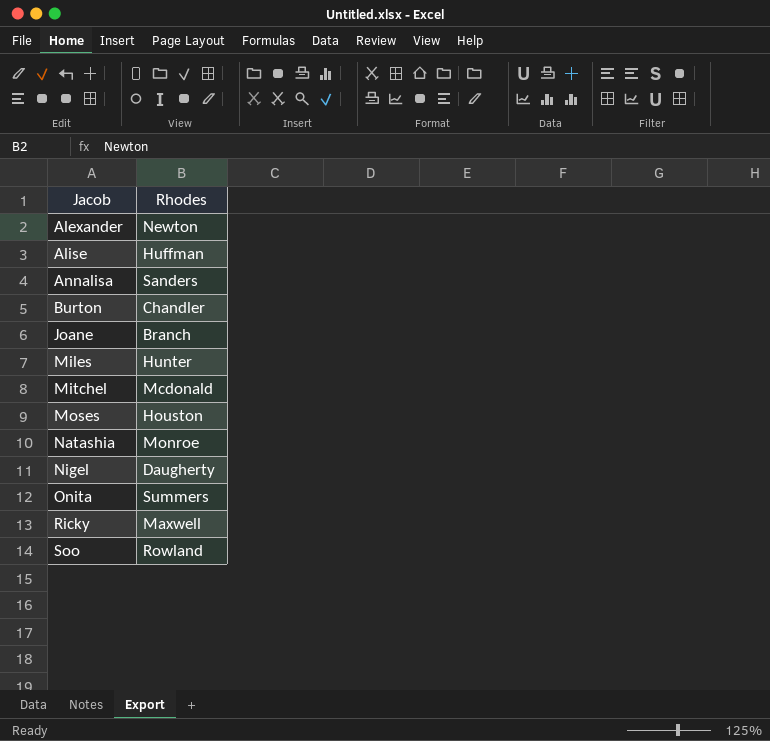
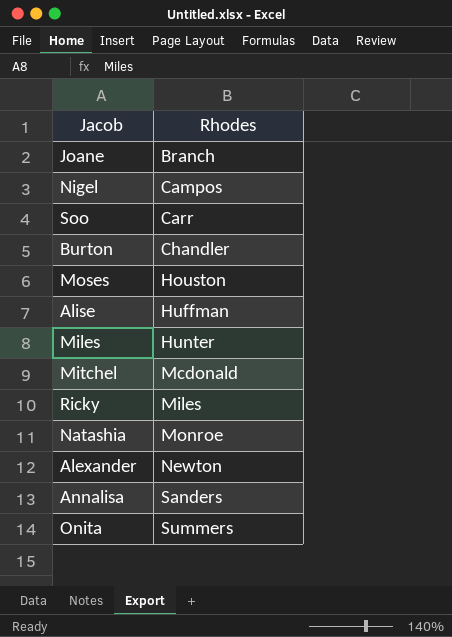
row order: Jacob ascending -> Rhodes ascending
Nigel | Rhodes: Daugherty -> Campos
Soo | Rhodes: Rowland -> Carr
Ricky | Rhodes: Maxwell -> Miles

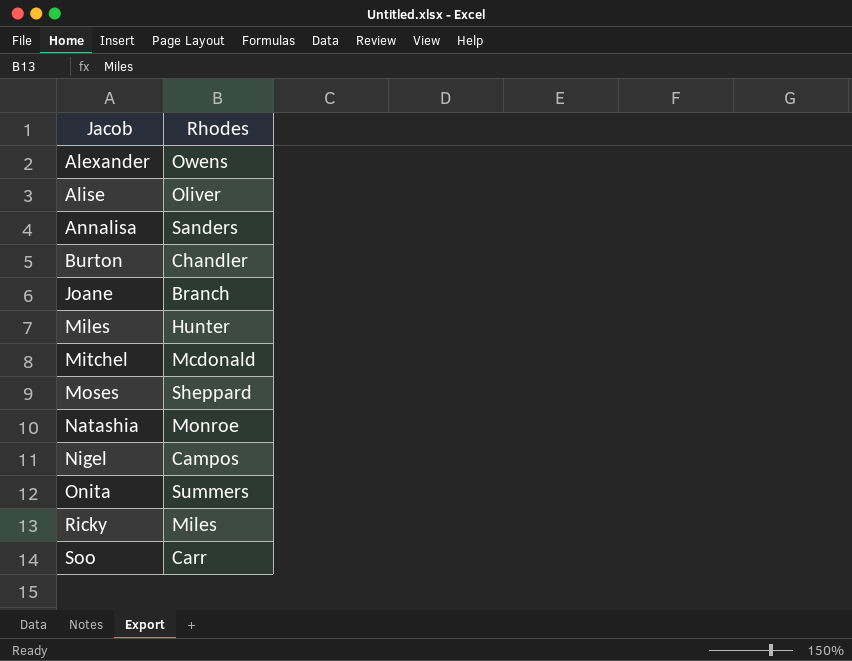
row order: Rhodes ascending -> Jacob ascending
Alexander | Rhodes: Newton -> Owens
Alise | Rhodes: Huffman -> Oliver
Moses | Rhodes: Houston -> Sheppard

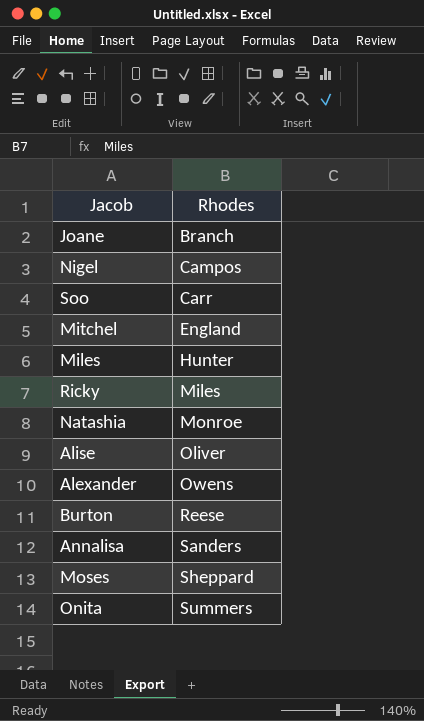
row order: Jacob ascending -> Rhodes ascending
Mitchel | Rhodes: Mcdonald -> England
Burton | Rhodes: Chandler -> Reese

